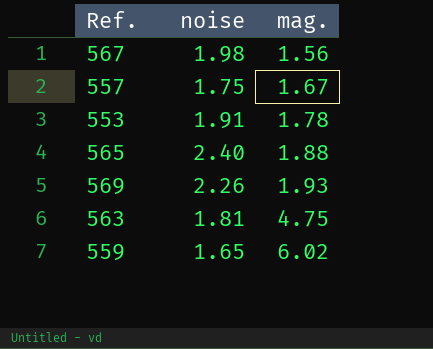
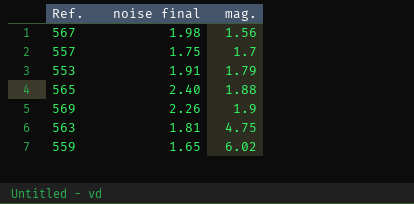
column name: noise -> noise final
557 | mag.: 1.67 -> 1.7
553 | mag.: 1.78 -> 1.79
569 | mag.: 1.93 -> 1.9

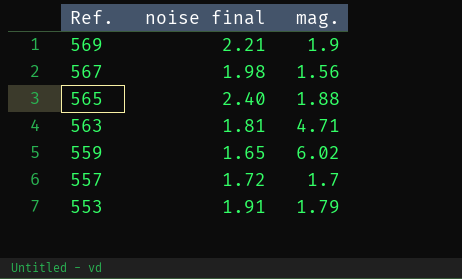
row order: mag. ascending -> Ref. descending
569 | noise final: 2.26 -> 2.21
563 | mag.: 4.75 -> 4.71
557 | noise final: 1.75 -> 1.72

